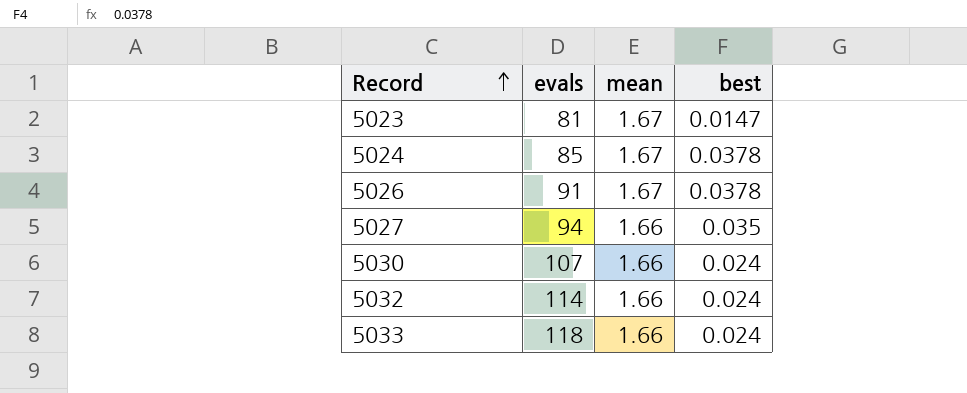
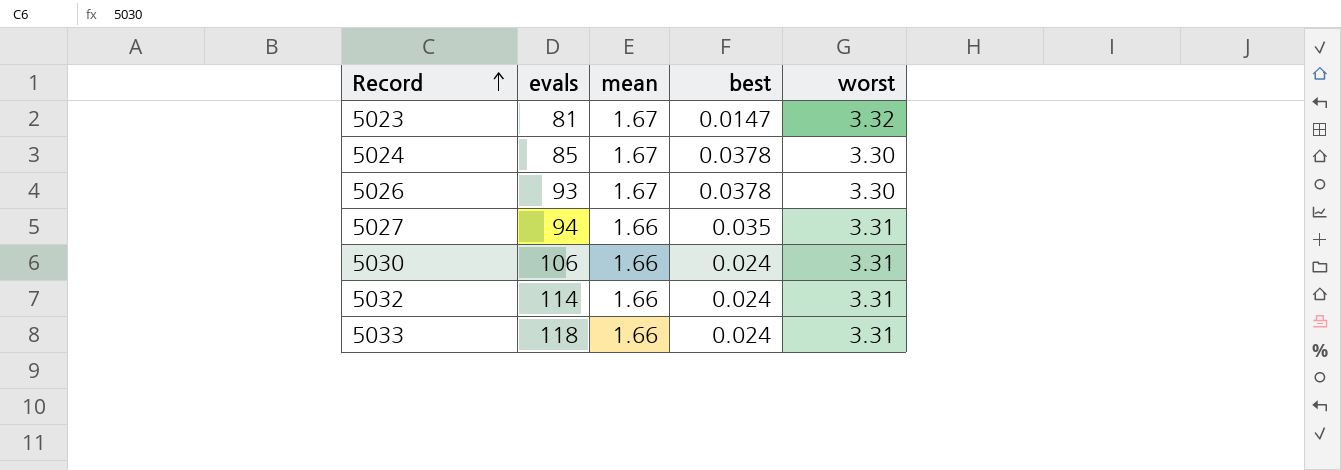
column worst | position: none -> 5
5026 | evals: 91 -> 93
5030 | evals: 107 -> 106

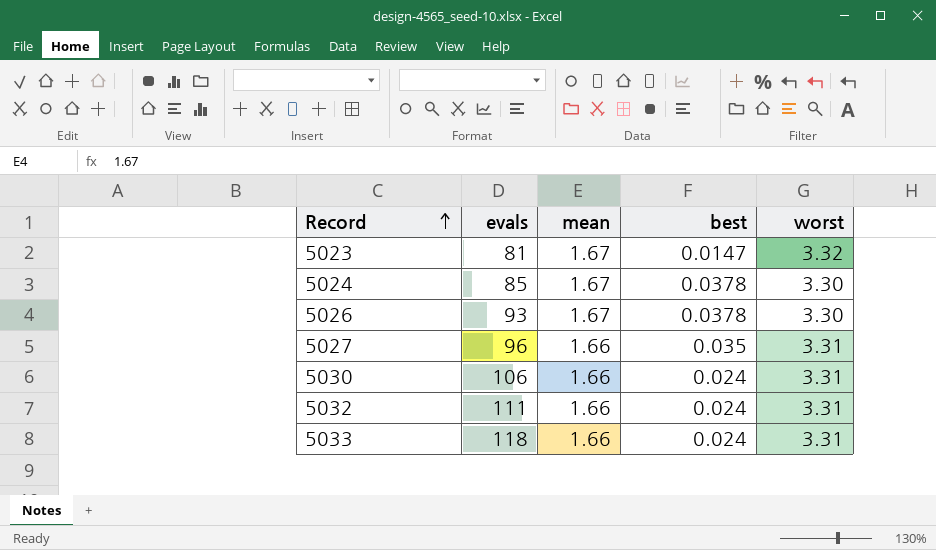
5027 | evals: 94 -> 96
5032 | evals: 114 -> 111

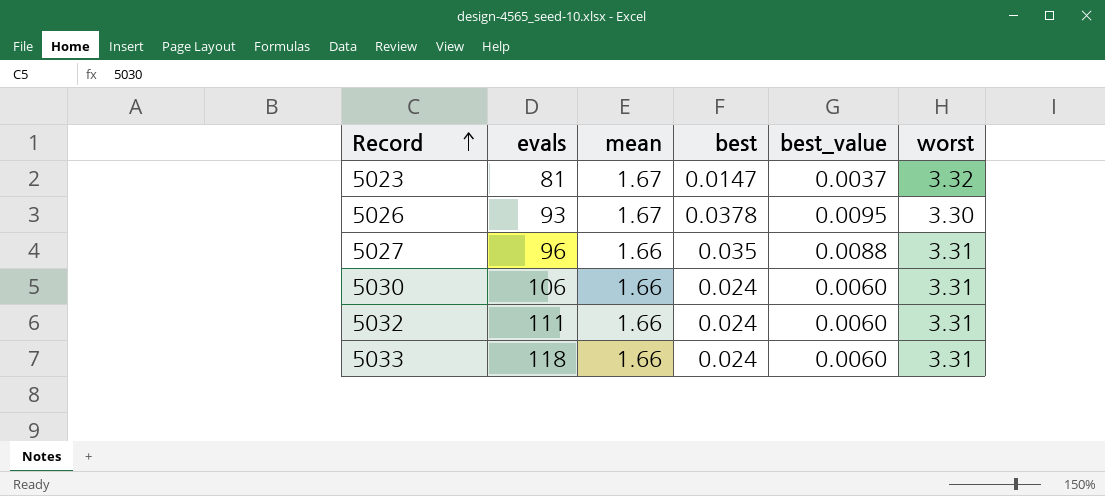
column best_value | formula: none -> [best] * 0.25
row 5024: 85 | 1.67 | 0.0378 | 3.30 -> none

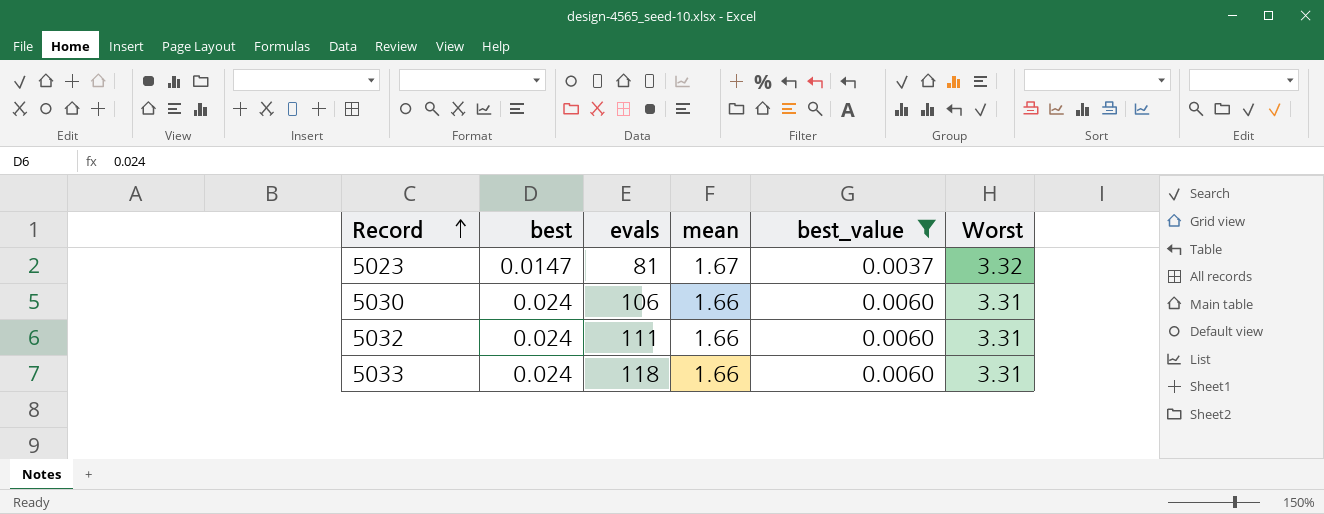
filter: none -> best_value <= 0.0060
column best | position: 4 -> 2
column name: worst -> Worst

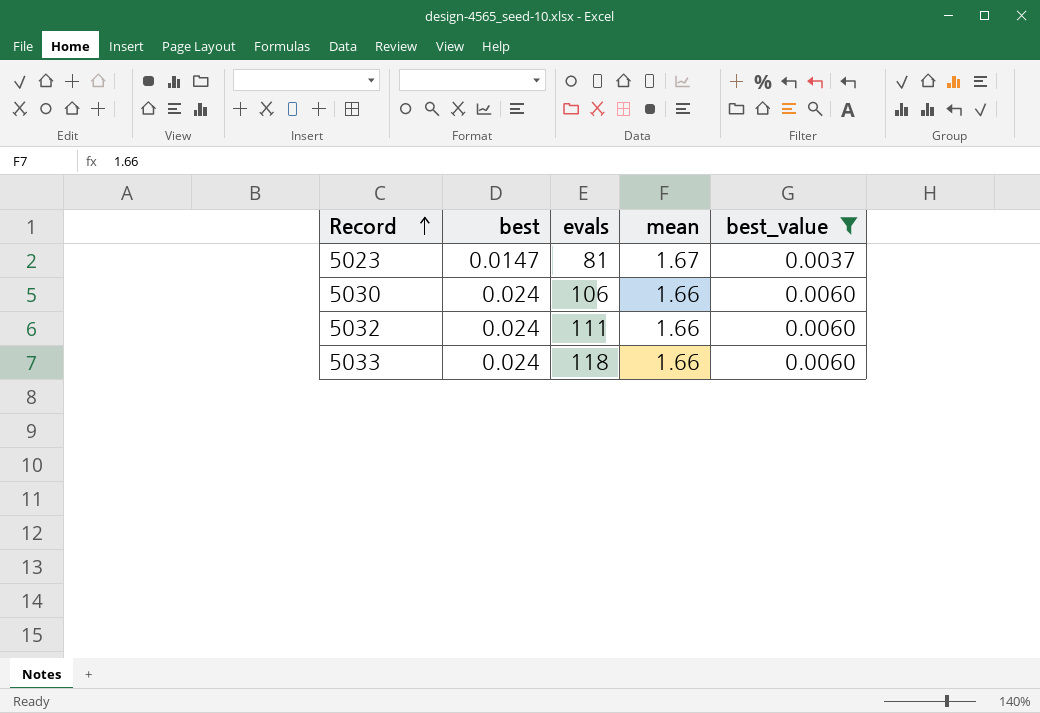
column Worst | position: 6 -> none

